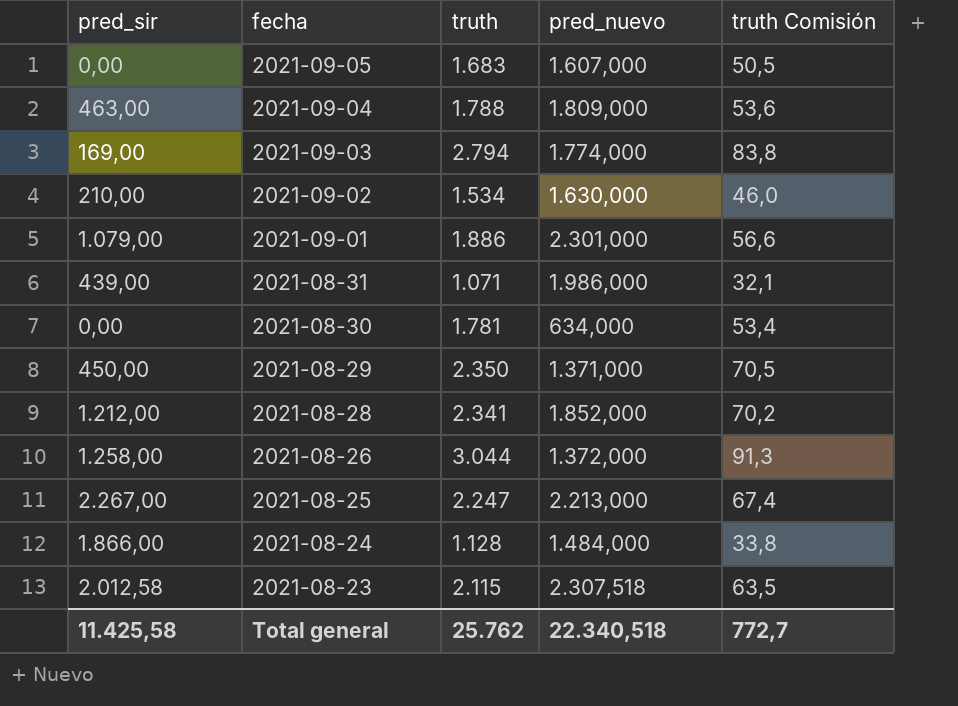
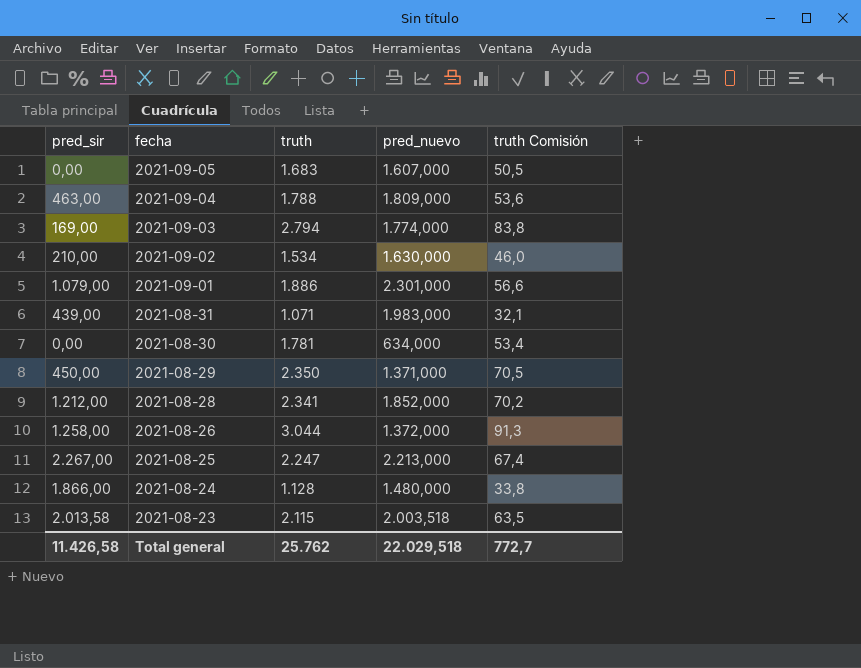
2021-08-31 | pred_nuevo: 1.986,000 -> 1.983,000
2021-08-24 | pred_nuevo: 1.484,000 -> 1.480,000
2021-08-23 | pred_sir: 2.012,58 -> 2.013,58
2021-08-23 | pred_nuevo: 2.307,518 -> 2.003,518
Total general | pred_sir: 11.425,58 -> 11.426,58
Total general | pred_nuevo: 22.340,518 -> 22.029,518

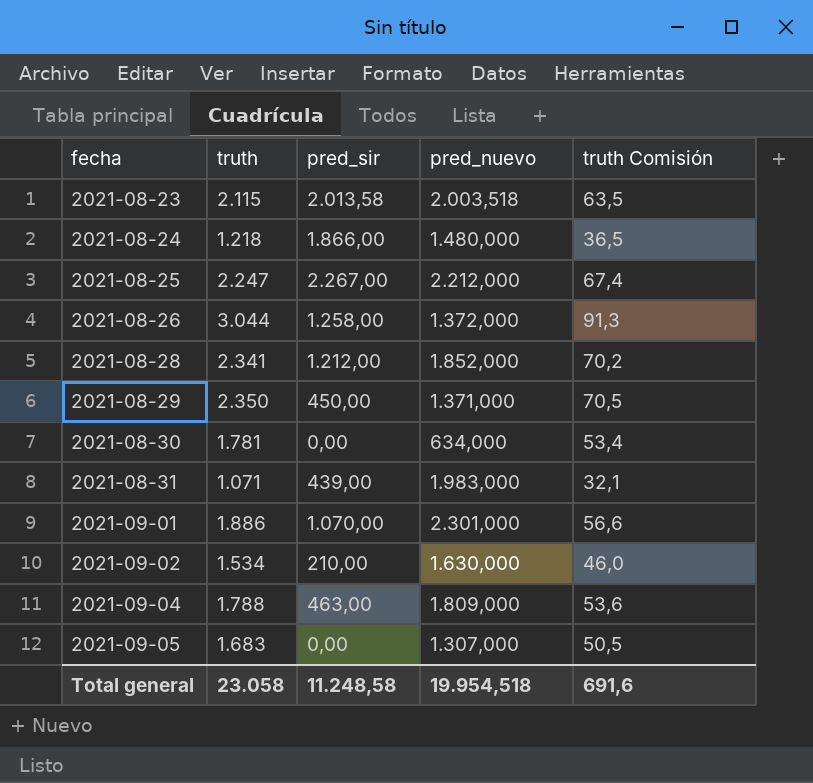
row order: fecha descending -> fecha ascending
column pred_sir | position: 1 -> 3
row 2021-09-03: 169,00 | 2.794 | 1.774,000 | 83,8 -> none
2021-08-24 | truth: 1.128 -> 1.218
2021-08-24 | truth Comisión: 33,8 -> 36,5
2021-08-25 | pred_nuevo: 2.213,000 -> 2.212,000
2021-09-01 | pred_sir: 1.079,00 -> 1.070,00
2021-09-05 | pred_nuevo: 1.607,000 -> 1.307,000
Total general | truth: 25.762 -> 23.058
Total general | pred_sir: 11.426,58 -> 11.248,58
Total general | pred_nuevo: 22.029,518 -> 19.954,518
Total general | truth Comisión: 772,7 -> 691,6

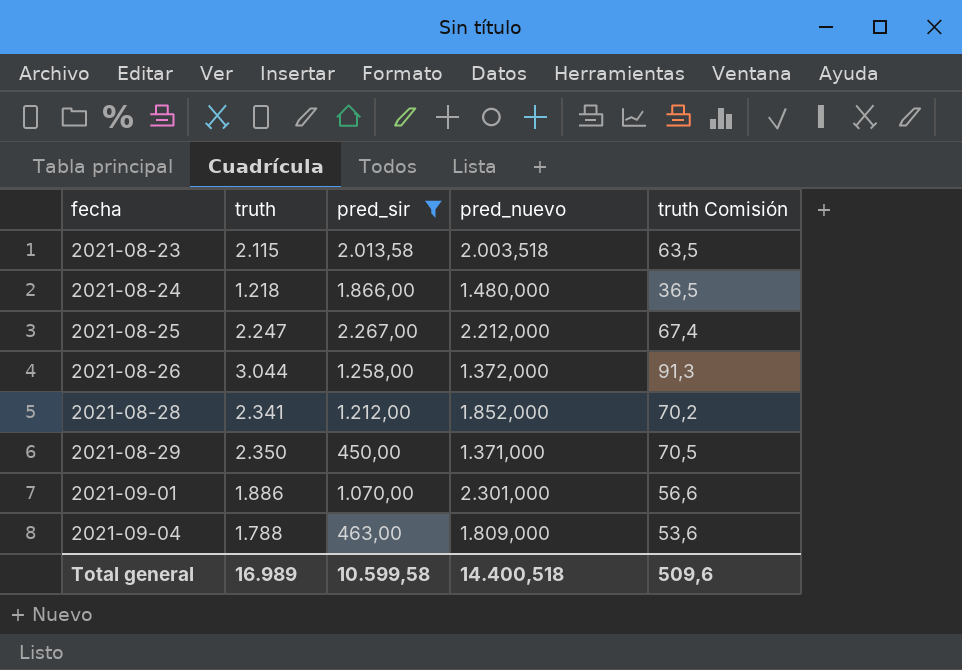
filter: none -> pred_sir >= 450,00
Total general | truth: 23.058 -> 16.989
Total general | pred_sir: 11.248,58 -> 10.599,58
Total general | pred_nuevo: 19.954,518 -> 14.400,518
Total general | truth Comisión: 691,6 -> 509,6

